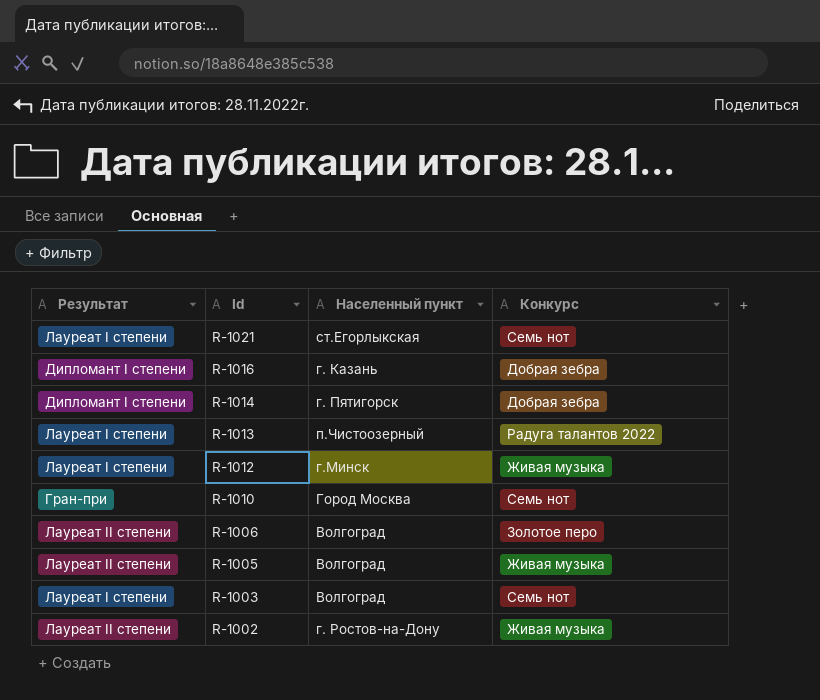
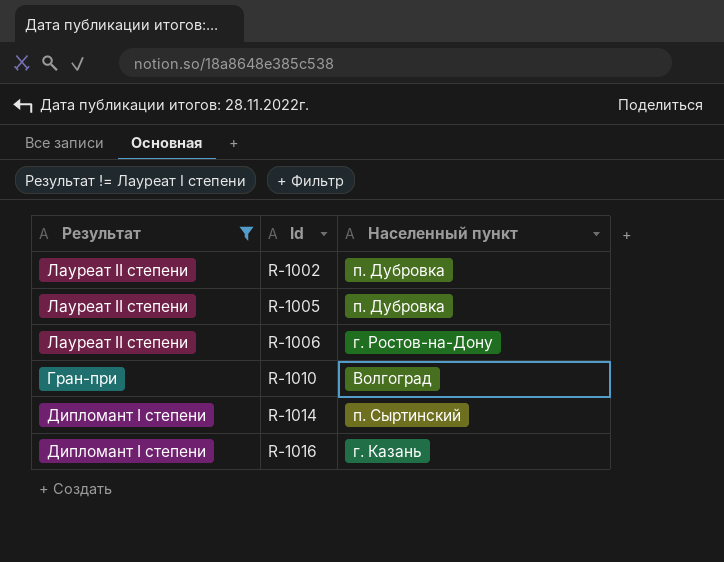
filter: none -> Результат != Лауреат I степени
row order: Id descending -> Id ascending
column Конкурс | position: 4 -> none
R-1002 | Населенный пункт: г. Ростов-на-Дону -> п. Дубровка
R-1005 | Населенный пункт: Волгоград -> п. Дубровка
R-1006 | Населенный пункт: Волгоград -> г. Ростов-на-Дону
R-1010 | Населенный пункт: Город Москва -> Волгоград
R-1014 | Населенный пункт: г. Пятигорск -> п. Сыртинский

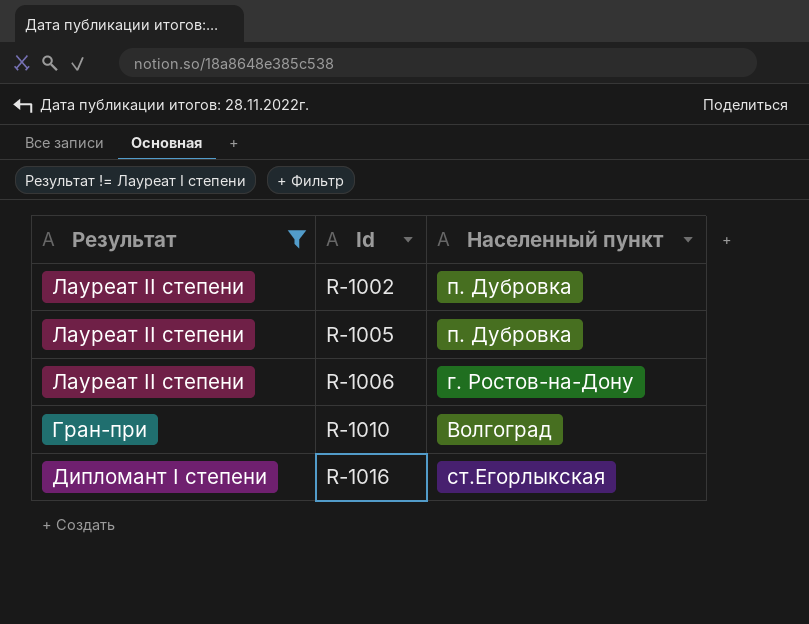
row R-1014: Дипломант I степени | п. Сыртинский -> none
R-1016 | Населенный пункт: г. Казань -> ст.Егорлыкская

